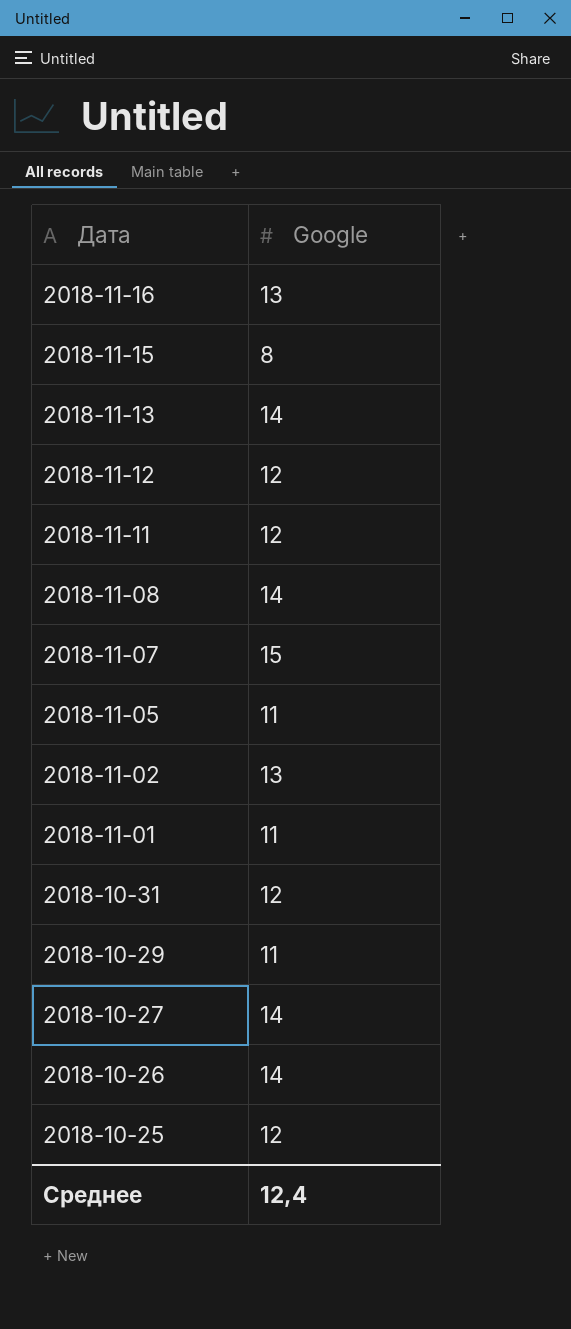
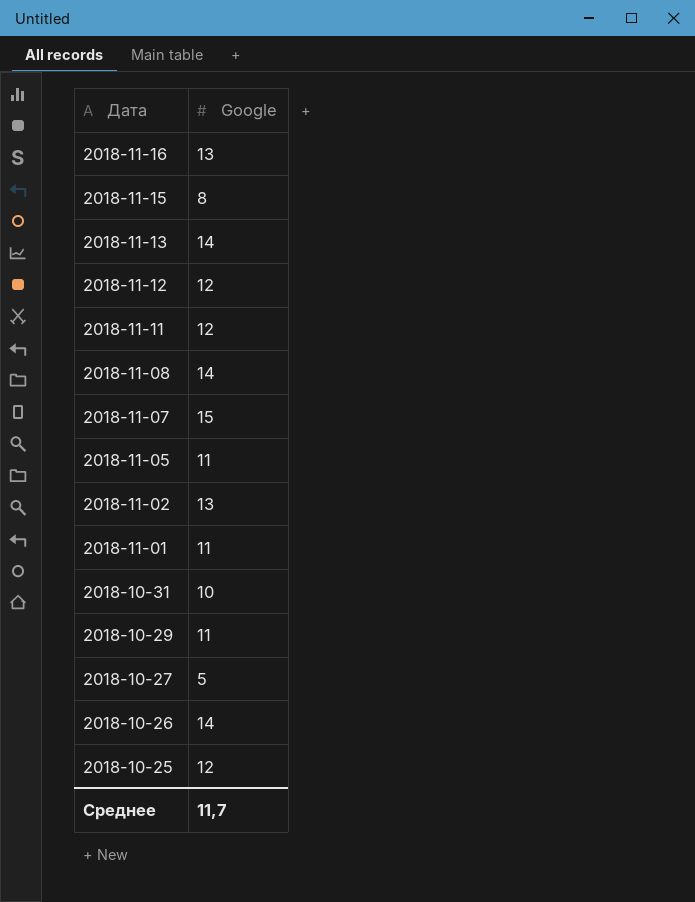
2018-10-31 | Google: 12 -> 10
2018-10-27 | Google: 14 -> 5
Среднее | Google: 12,4 -> 11,7

